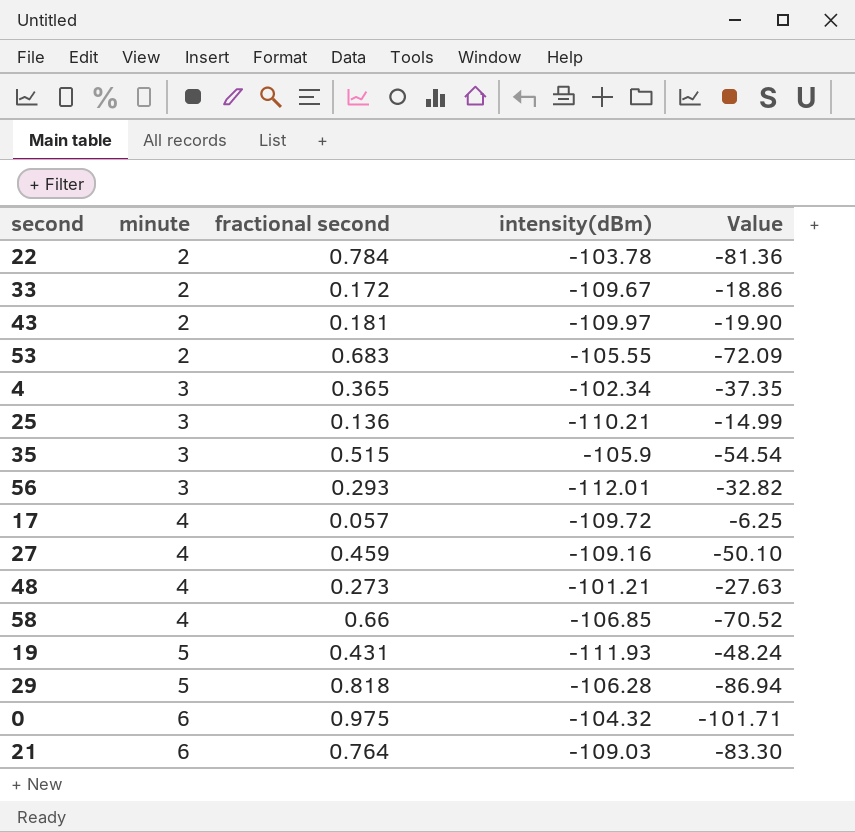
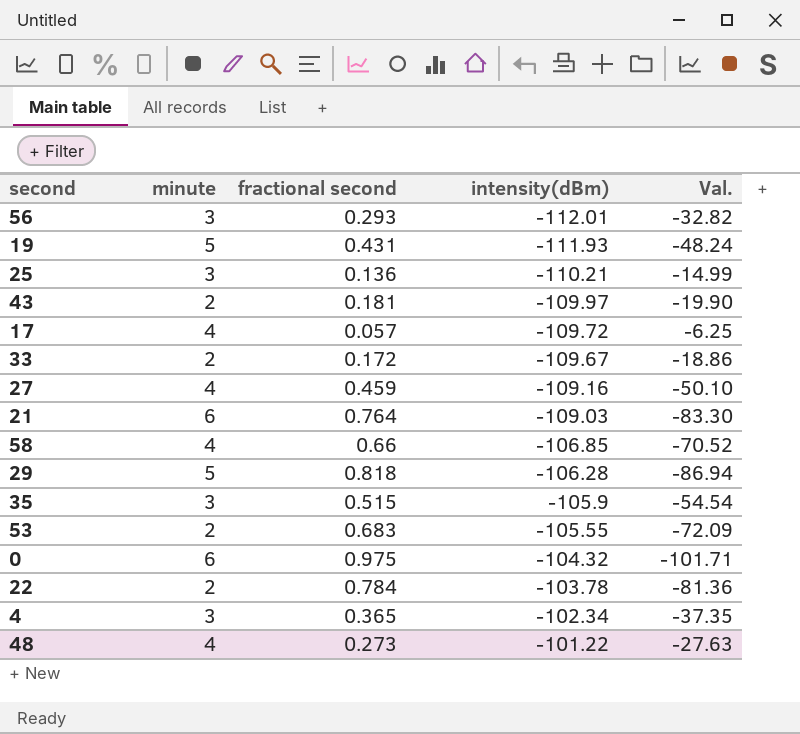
row order: minute ascending -> intensity(dBm) ascending
column name: Value -> Val.
48 | intensity(dBm): -101.21 -> -101.22

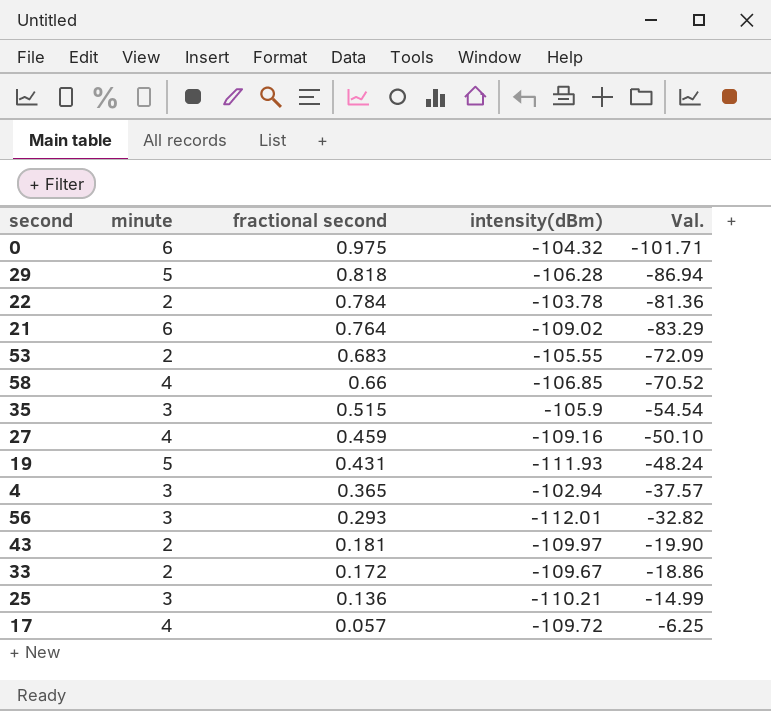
row order: intensity(dBm) ascending -> fractional second descending
row 48: 4 | 0.273 | -101.22 | -27.63 -> none
21 | intensity(dBm): -109.03 -> -109.02
21 | Val.: -83.30 -> -83.29
4 | intensity(dBm): -102.34 -> -102.94
4 | Val.: -37.35 -> -37.57

